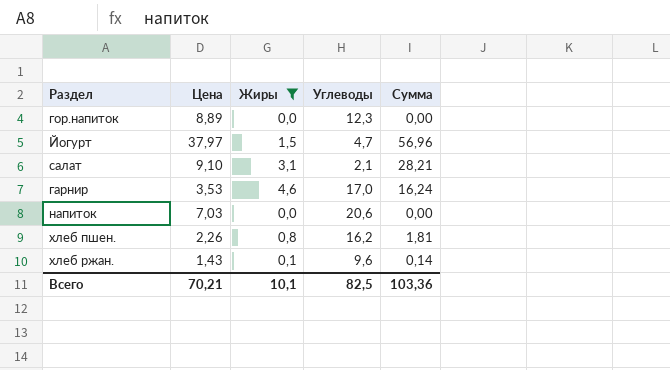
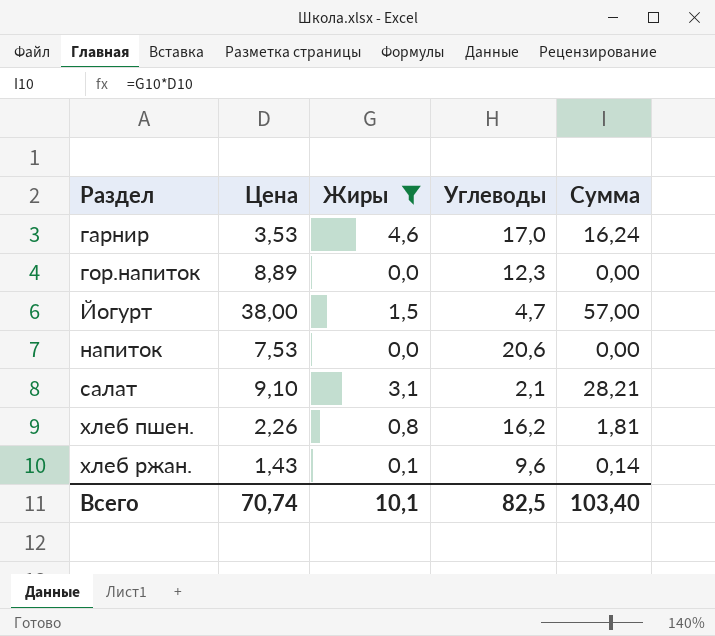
row order: none -> Раздел ascending
Йогурт | Цена: 37,97 -> 38,00
Йогурт | Сумма: 56,96 -> 57,00
напиток | Цена: 7,03 -> 7,53
Всего | Цена: 70,21 -> 70,74
Всего | Сумма: 103,36 -> 103,40

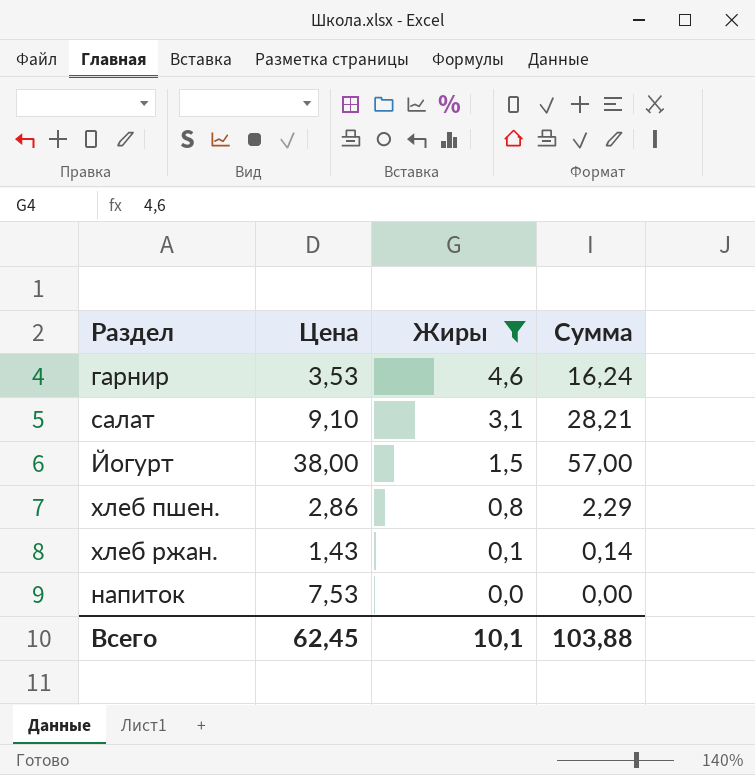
row order: Раздел ascending -> Жиры descending
column Углеводы | position: 4 -> none
row гор.напиток: 8,89 | 0,0 | 12,3 | 0,00 -> none
хлеб пшен. | Цена: 2,26 -> 2,86
хлеб пшен. | Сумма: 1,81 -> 2,29
Всего | Цена: 70,74 -> 62,45
Всего | Сумма: 103,40 -> 103,88

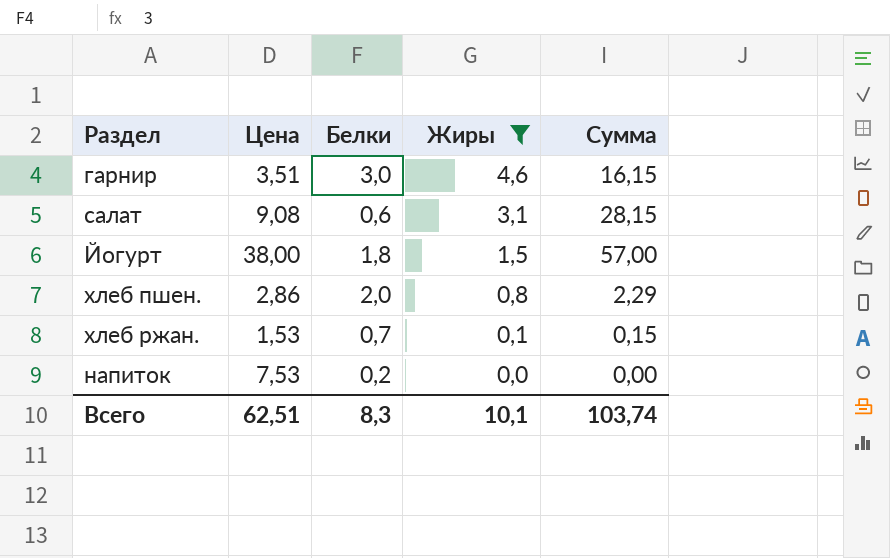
column Белки | position: none -> 3
гарнир | Цена: 3,53 -> 3,51
гарнир | Сумма: 16,24 -> 16,15
салат | Цена: 9,10 -> 9,08
салат | Сумма: 28,21 -> 28,15
хлеб ржан. | Цена: 1,43 -> 1,53
хлеб ржан. | Сумма: 0,14 -> 0,15
Всего | Цена: 62,45 -> 62,51
Всего | Сумма: 103,88 -> 103,74

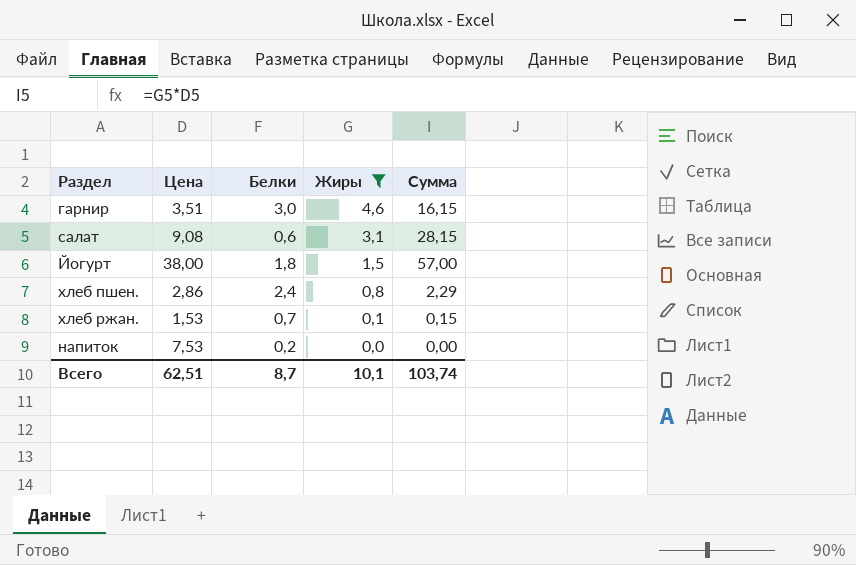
хлеб пшен. | Белки: 2,0 -> 2,4
Всего | Белки: 8,3 -> 8,7

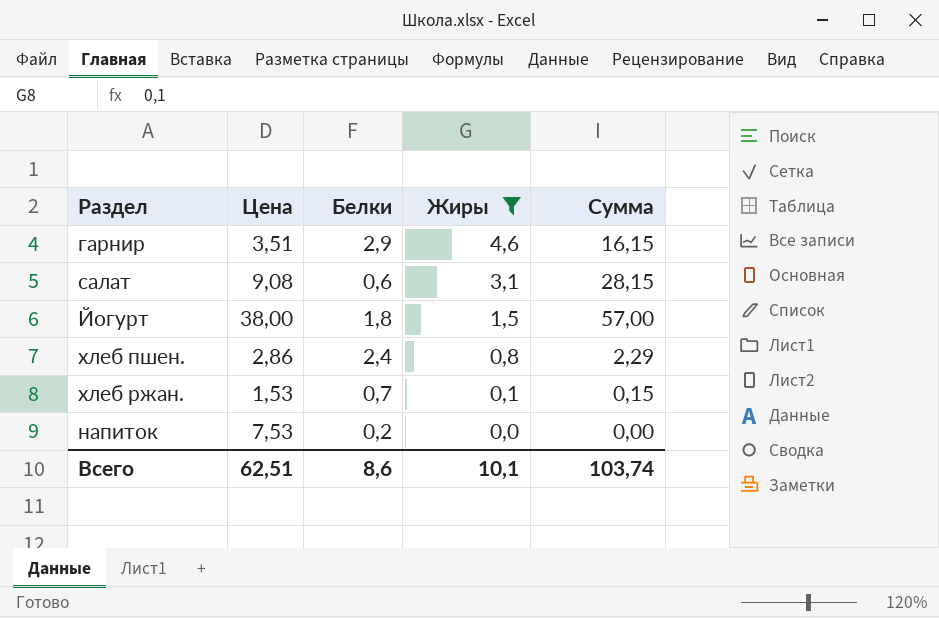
гарнир | Белки: 3,0 -> 2,9
Всего | Белки: 8,7 -> 8,6

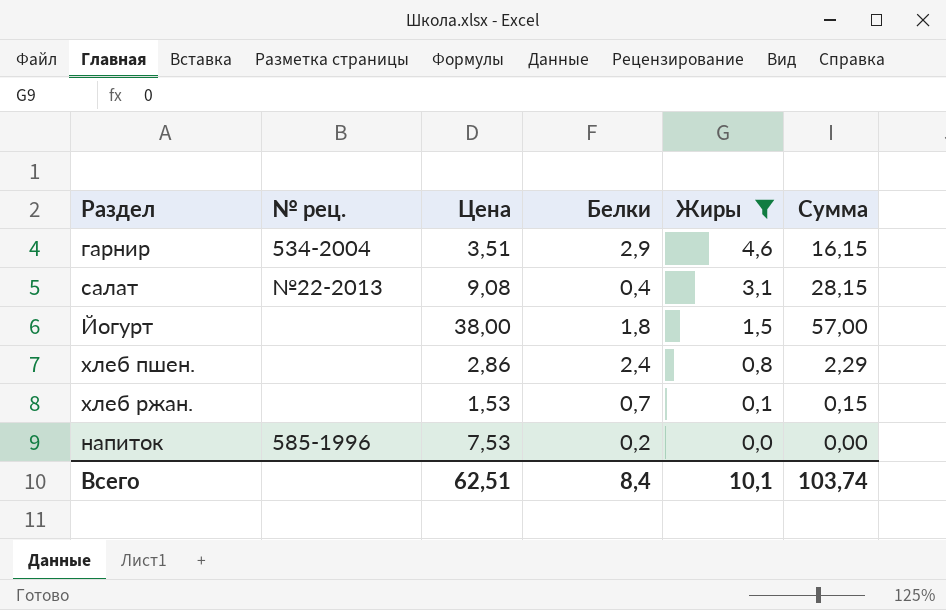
column № рец. | position: none -> 2
салат | Белки: 0,6 -> 0,4
Всего | Белки: 8,6 -> 8,4

